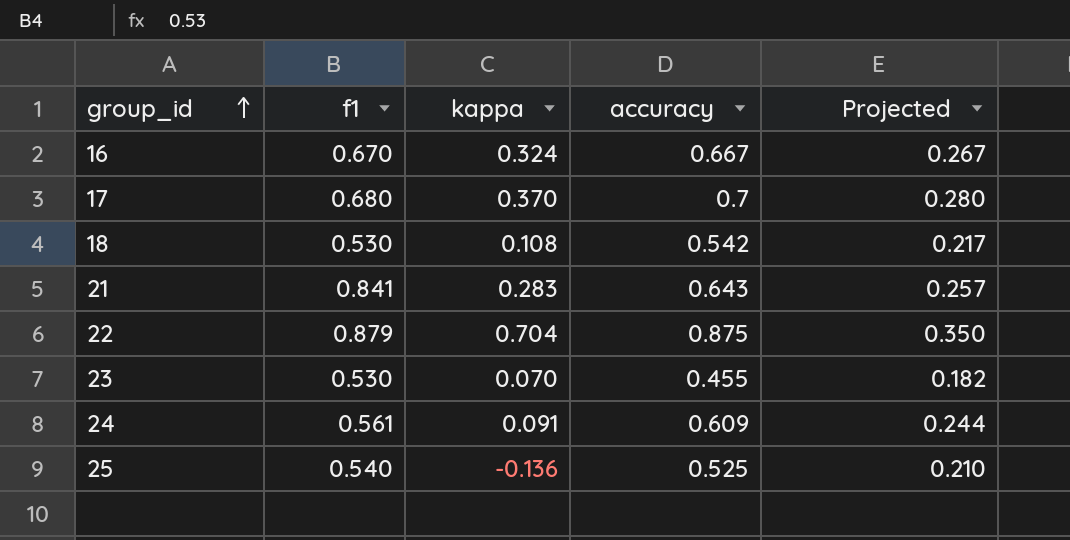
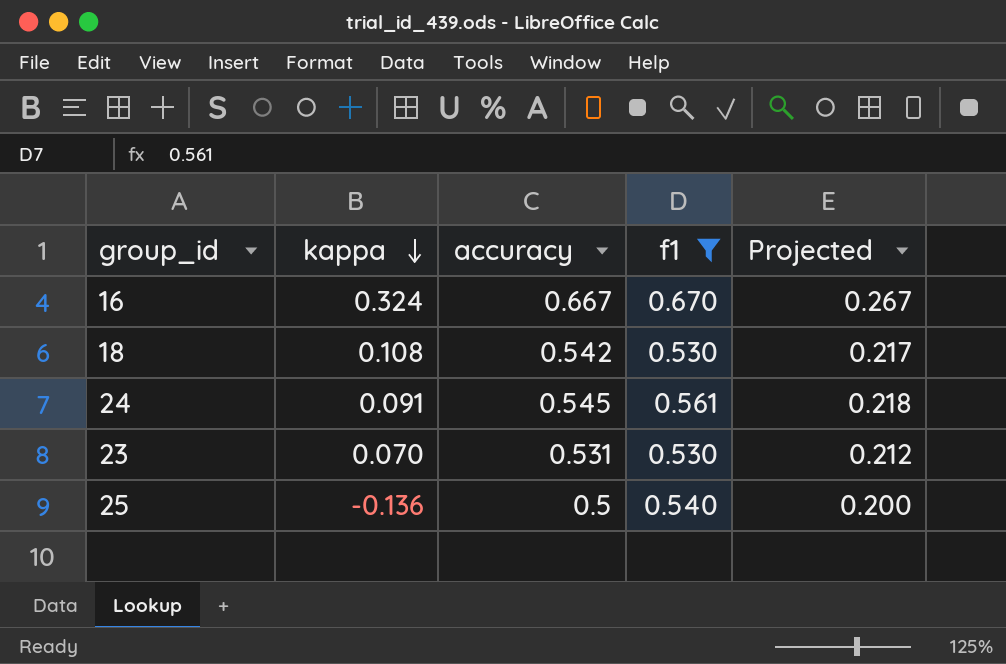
filter: none -> f1 <= 0.670
row order: group_id ascending -> kappa descending
column f1 | position: 2 -> 4
24 | accuracy: 0.609 -> 0.545
24 | Projected: 0.244 -> 0.218
23 | accuracy: 0.455 -> 0.531
23 | Projected: 0.182 -> 0.212
25 | accuracy: 0.525 -> 0.5
25 | Projected: 0.210 -> 0.200

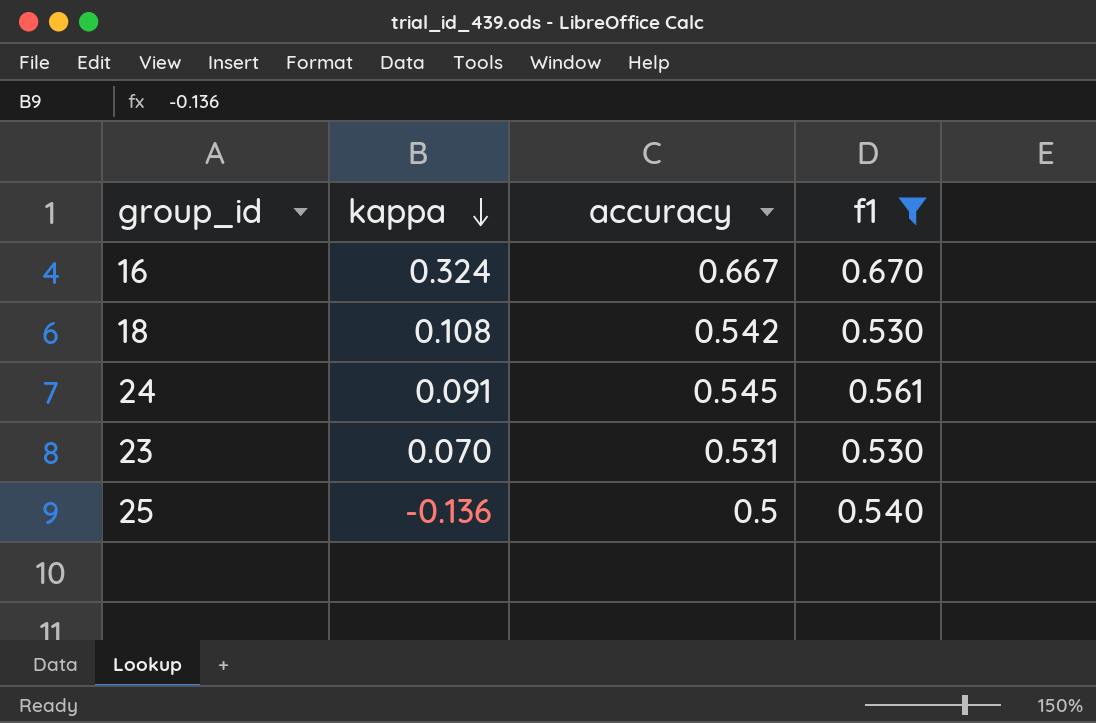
column Projected | formula: [accuracy] * 0.4 -> none

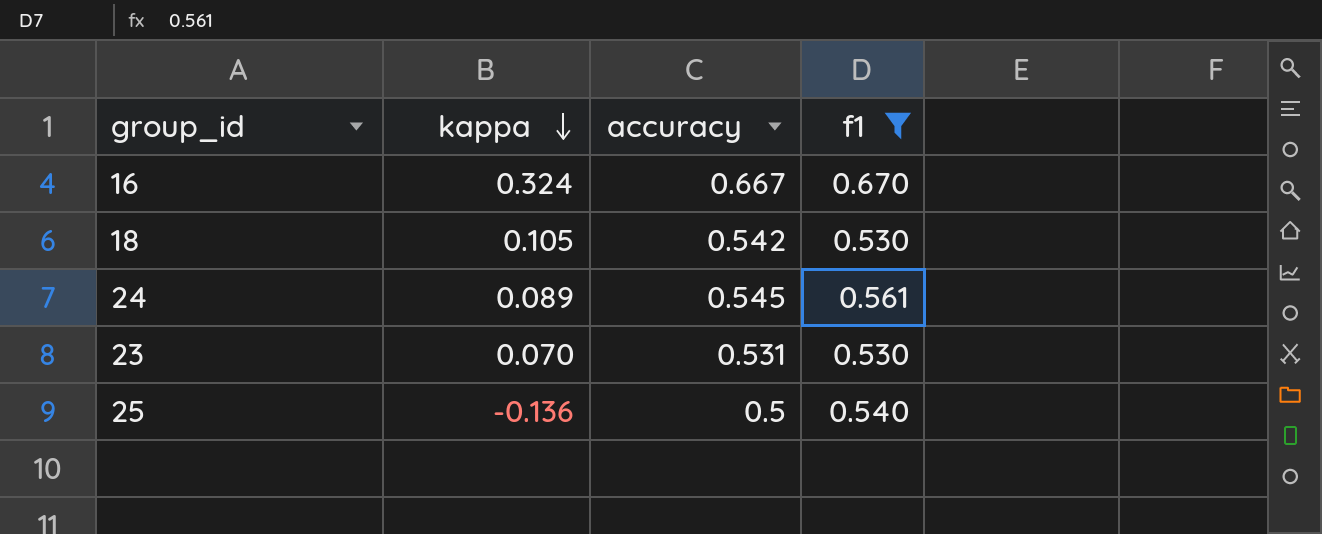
18 | kappa: 0.108 -> 0.105
24 | kappa: 0.091 -> 0.089

